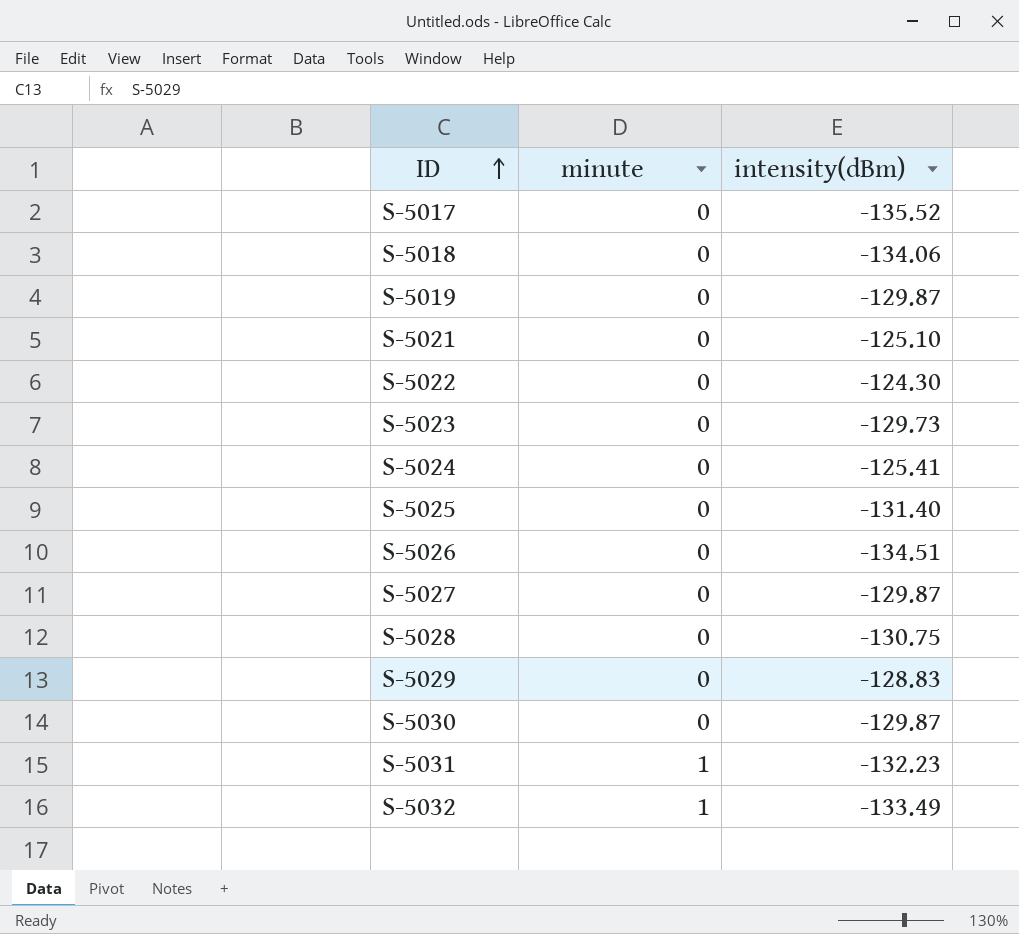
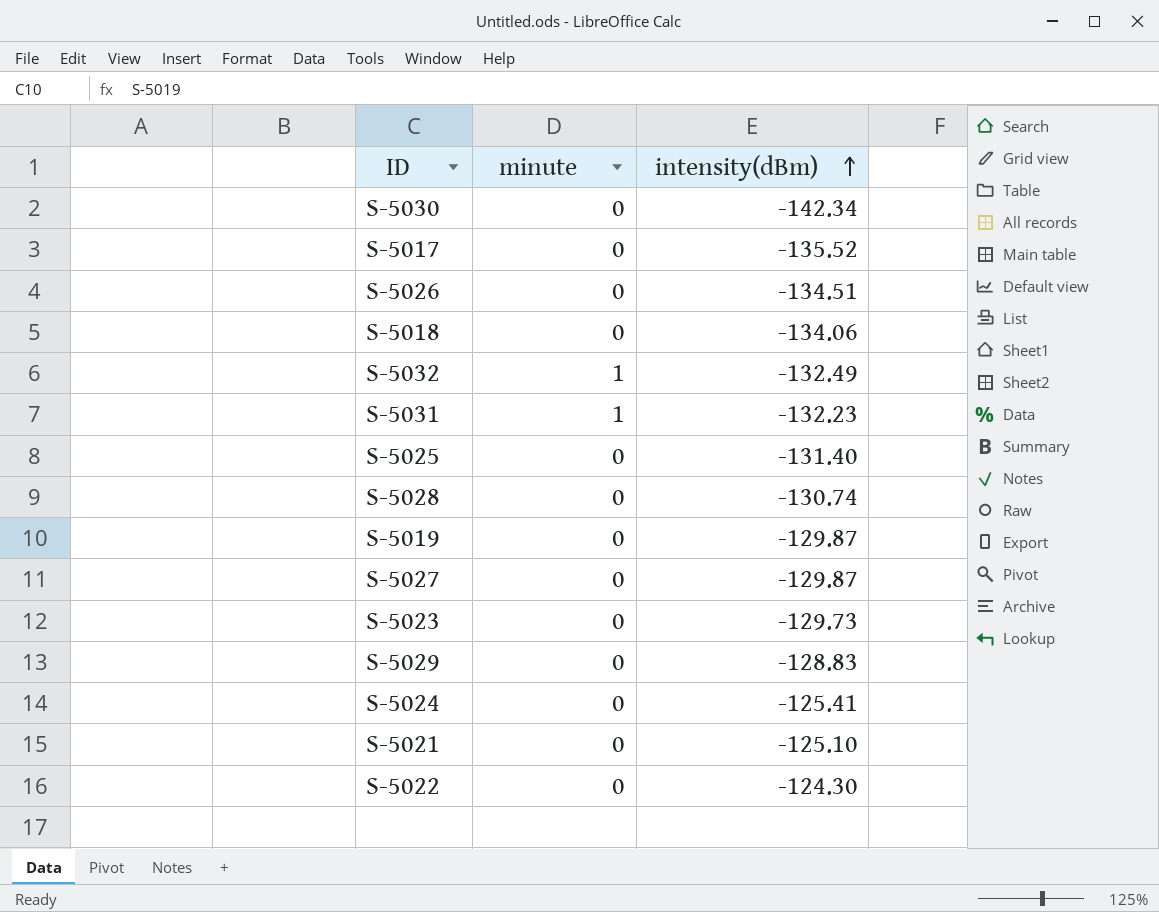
row order: ID ascending -> intensity(dBm) ascending
S-5030 | intensity(dBm): -129.87 -> -142.34
S-5032 | intensity(dBm): -133.49 -> -132.49
S-5028 | intensity(dBm): -130.75 -> -130.74

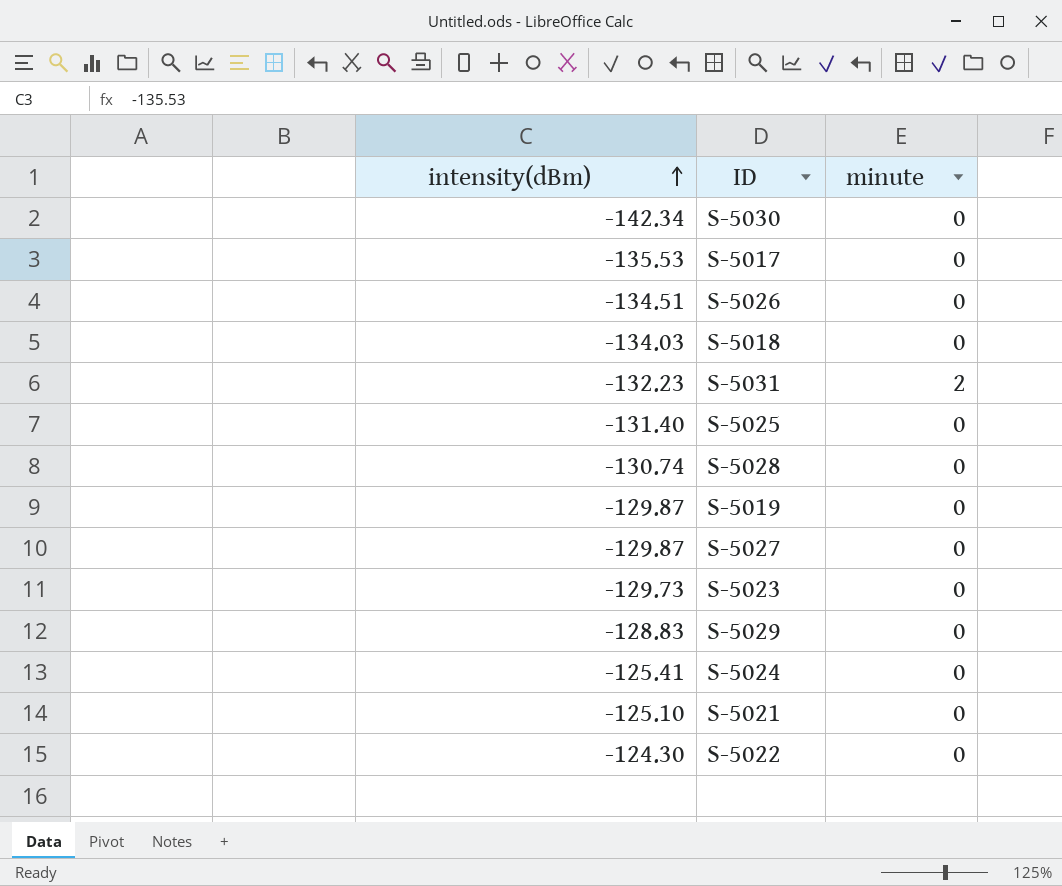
column intensity(dBm) | position: 3 -> 1
row S-5032: 1 | -132.49 -> none
S-5017 | intensity(dBm): -135.52 -> -135.53
S-5018 | intensity(dBm): -134.06 -> -134.03
S-5031 | minute: 1 -> 2

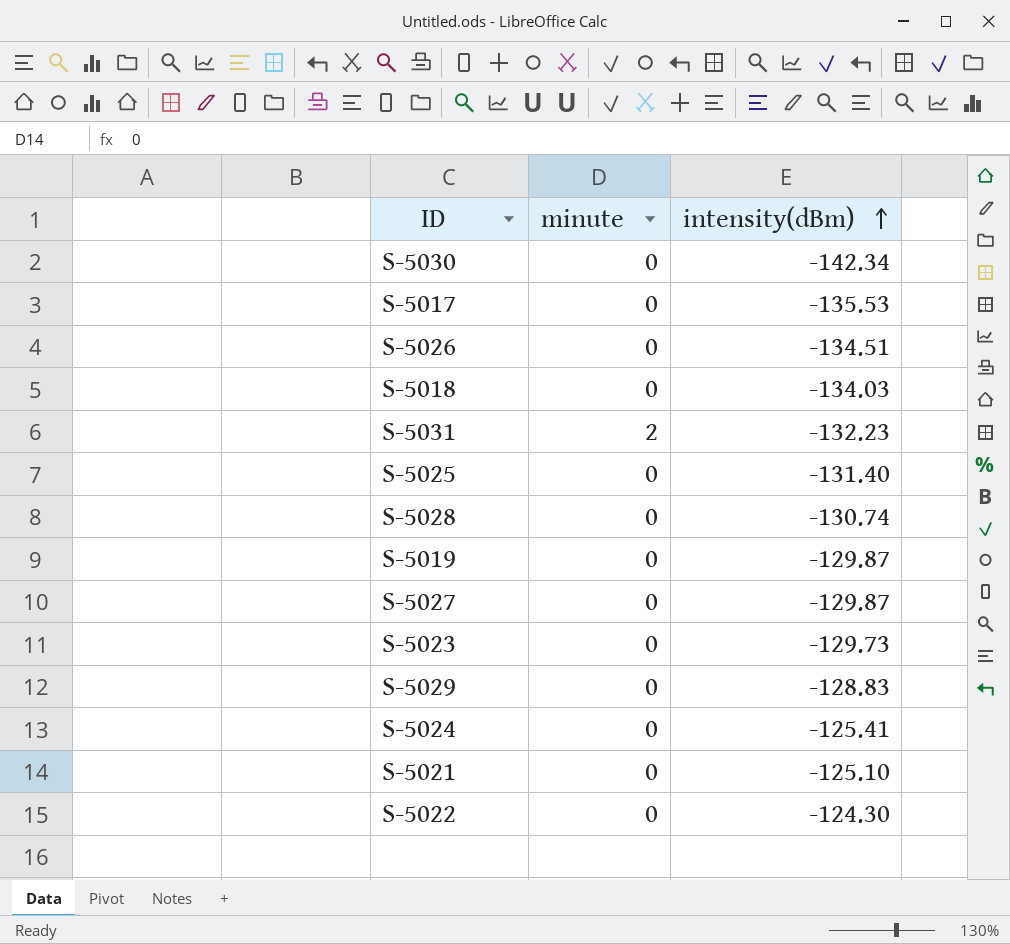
column intensity(dBm) | position: 1 -> 3

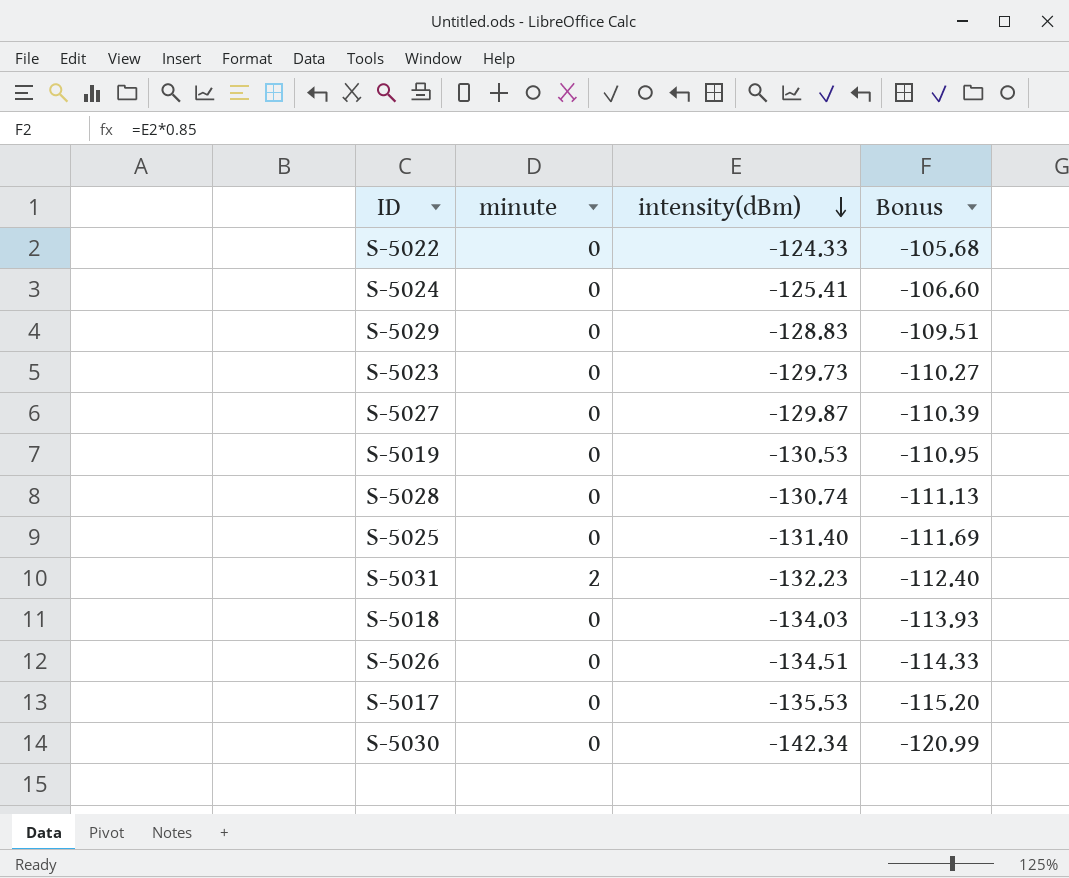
row order: intensity(dBm) ascending -> intensity(dBm) descending
column Bonus | formula: none -> [intensity(dBm)] * 0.85
row S-5021: 0 | -125.10 -> none
S-5022 | intensity(dBm): -124.30 -> -124.33
S-5019 | intensity(dBm): -129.87 -> -130.53

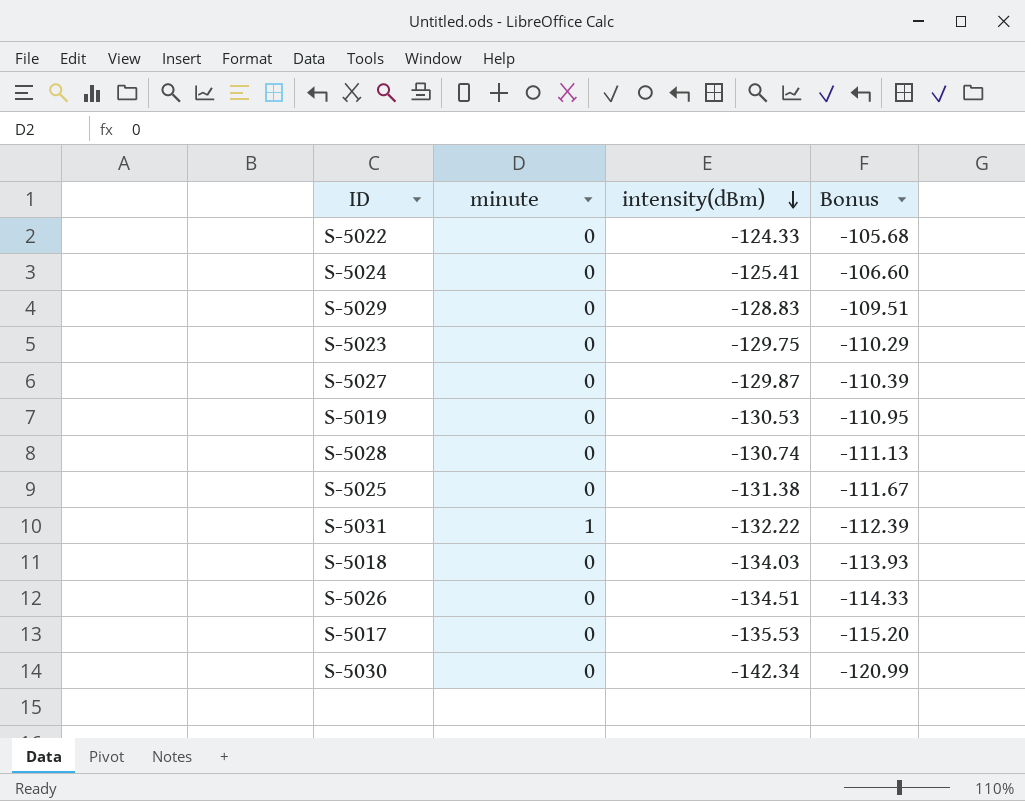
S-5023 | intensity(dBm): -129.73 -> -129.75
S-5023 | Bonus: -110.27 -> -110.29
S-5025 | intensity(dBm): -131.40 -> -131.38
S-5025 | Bonus: -111.69 -> -111.67
S-5031 | minute: 2 -> 1
S-5031 | intensity(dBm): -132.23 -> -132.22
S-5031 | Bonus: -112.40 -> -112.39

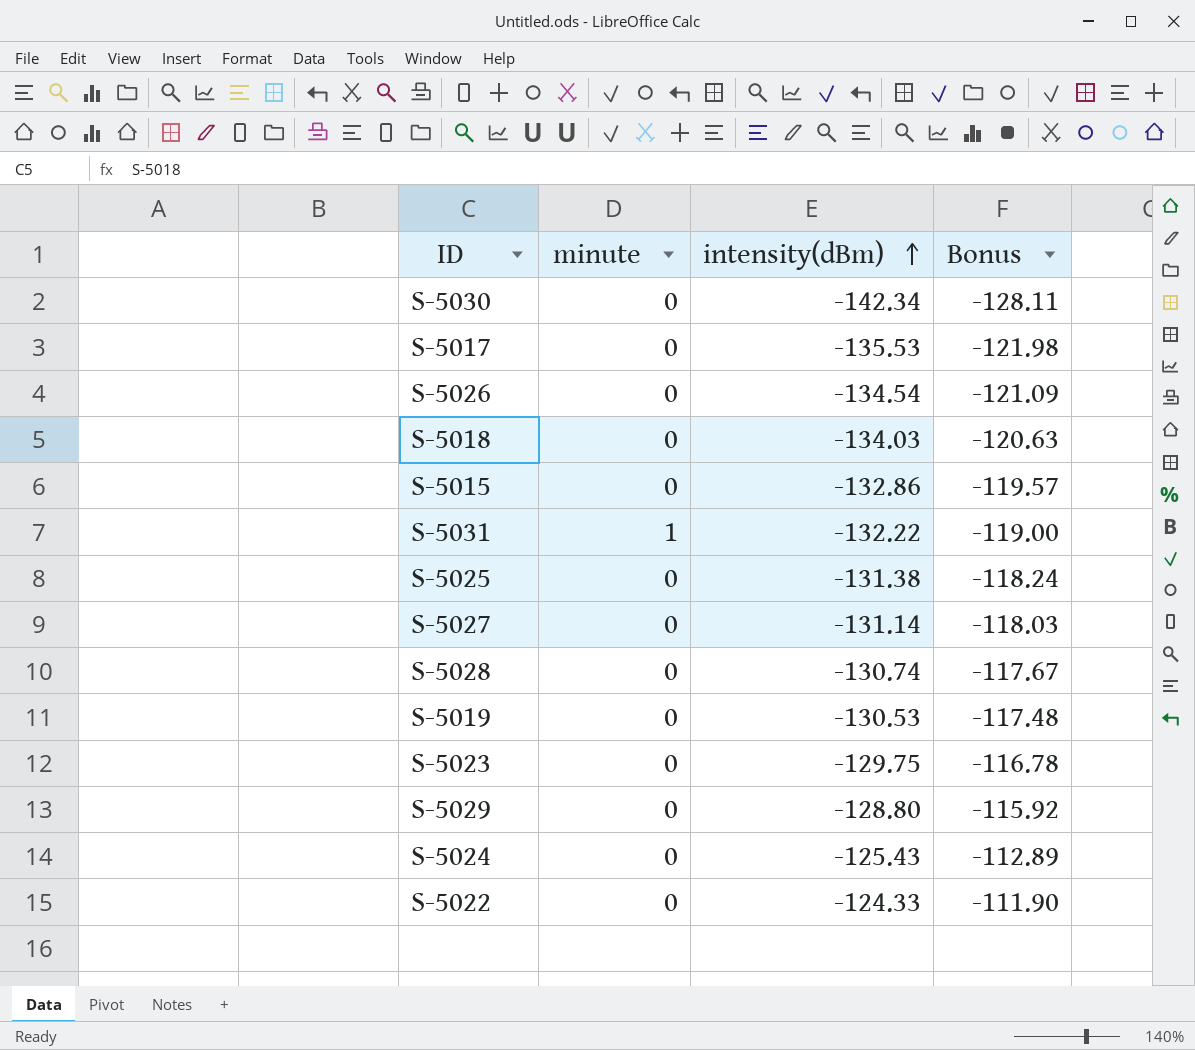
row order: intensity(dBm) descending -> intensity(dBm) ascending
column Bonus | formula: [intensity(dBm)] * 0.85 -> [intensity(dBm)] * 0.9
S-5026 | intensity(dBm): -134.51 -> -134.54
row S-5015: none -> 0 | -132.86 | -119.57
S-5027 | intensity(dBm): -129.87 -> -131.14
S-5029 | intensity(dBm): -128.83 -> -128.80
S-5024 | intensity(dBm): -125.41 -> -125.43

